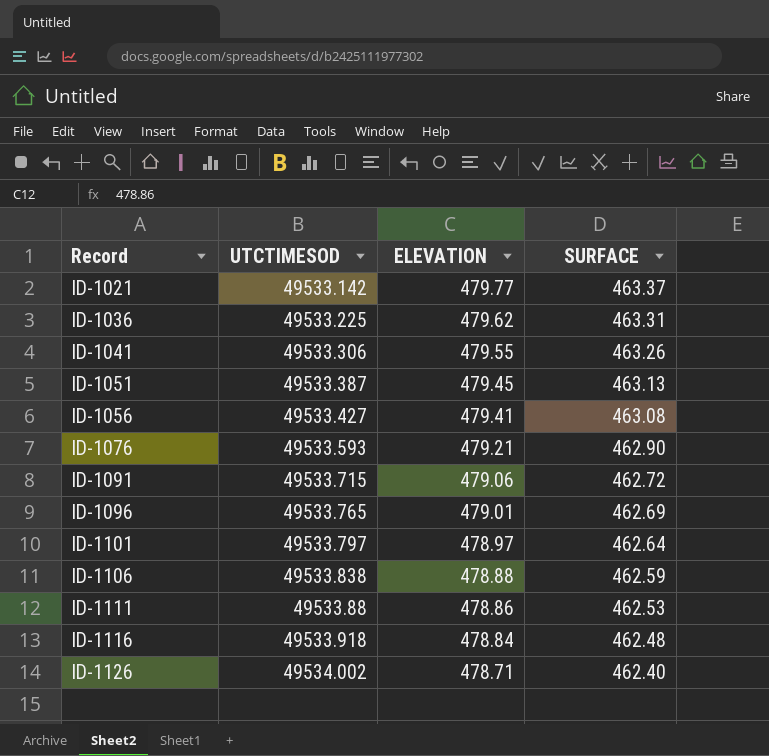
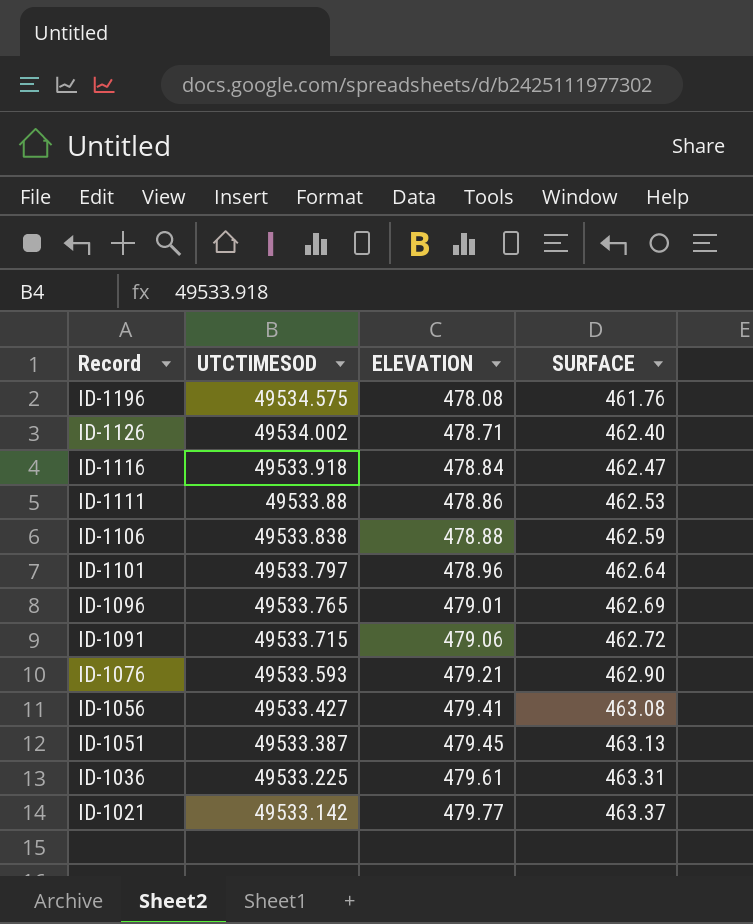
row order: Record ascending -> Record descending
row ID-1041: 49533.306 | 479.55 | 463.26 -> none
row ID-1196: none -> 49534.575 | 478.08 | 461.76
ID-1116 | SURFACE: 462.48 -> 462.47
ID-1101 | ELEVATION: 478.97 -> 478.96
ID-1036 | ELEVATION: 479.62 -> 479.61

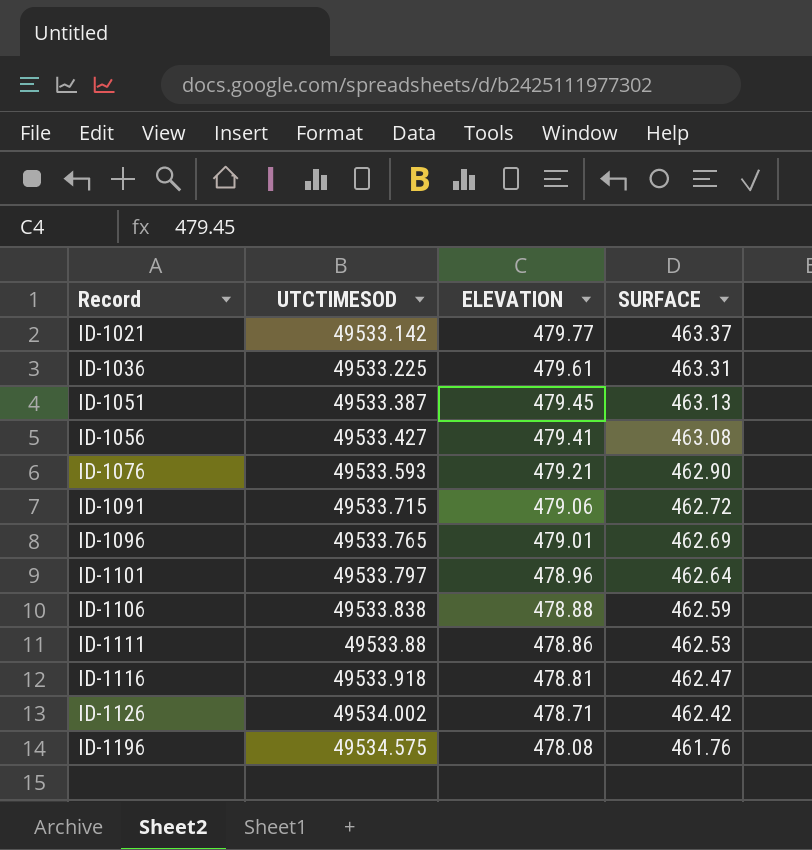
row order: Record descending -> Record ascending
ID-1116 | ELEVATION: 478.84 -> 478.81
ID-1126 | SURFACE: 462.40 -> 462.42

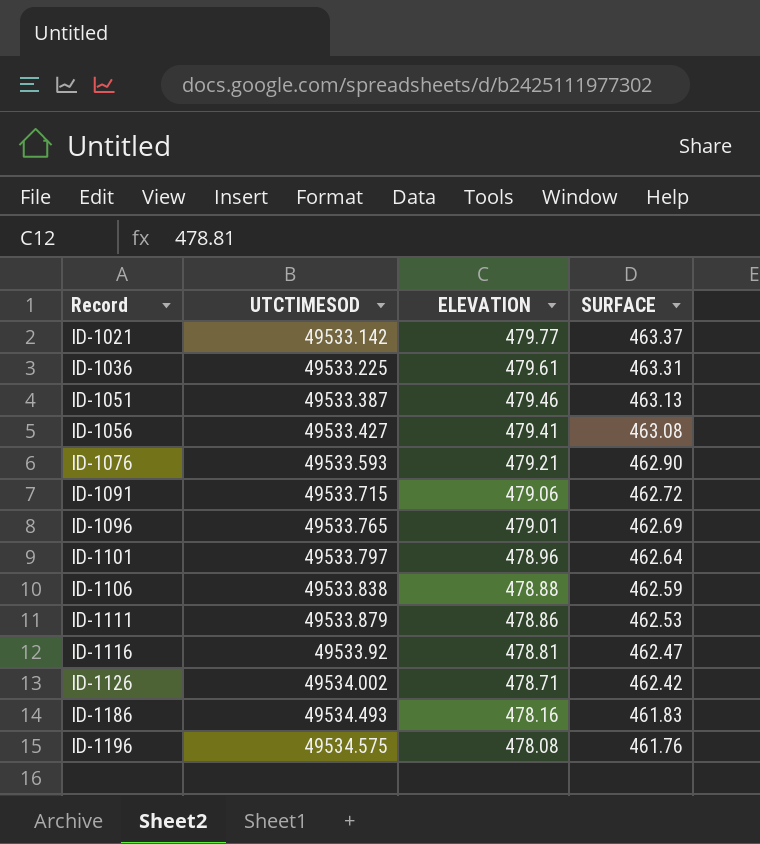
ID-1051 | ELEVATION: 479.45 -> 479.46
ID-1111 | UTCTIMESOD: 49533.88 -> 49533.879
ID-1116 | UTCTIMESOD: 49533.918 -> 49533.92
row ID-1186: none -> 49534.493 | 478.16 | 461.83

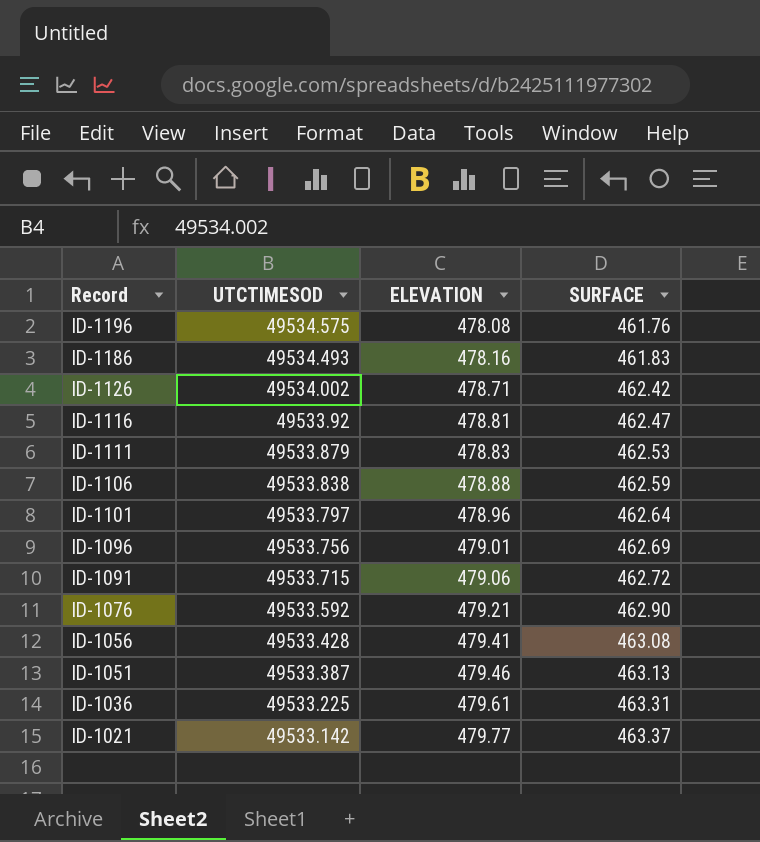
row order: Record ascending -> Record descending
ID-1111 | ELEVATION: 478.86 -> 478.83
ID-1096 | UTCTIMESOD: 49533.765 -> 49533.756
ID-1076 | UTCTIMESOD: 49533.593 -> 49533.592
ID-1056 | UTCTIMESOD: 49533.427 -> 49533.428

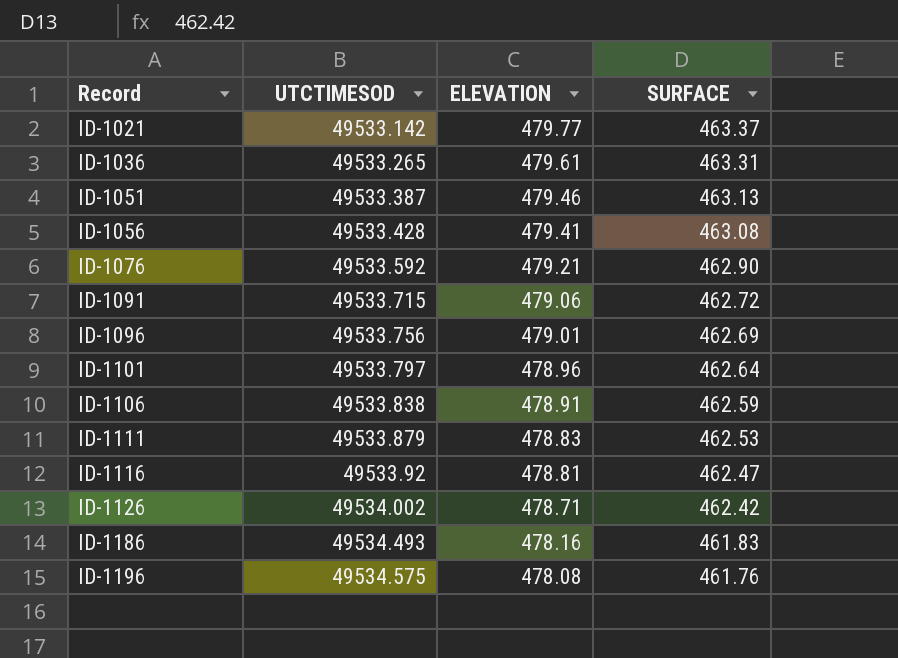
row order: Record descending -> Record ascending
ID-1036 | UTCTIMESOD: 49533.225 -> 49533.265
ID-1106 | ELEVATION: 478.88 -> 478.91

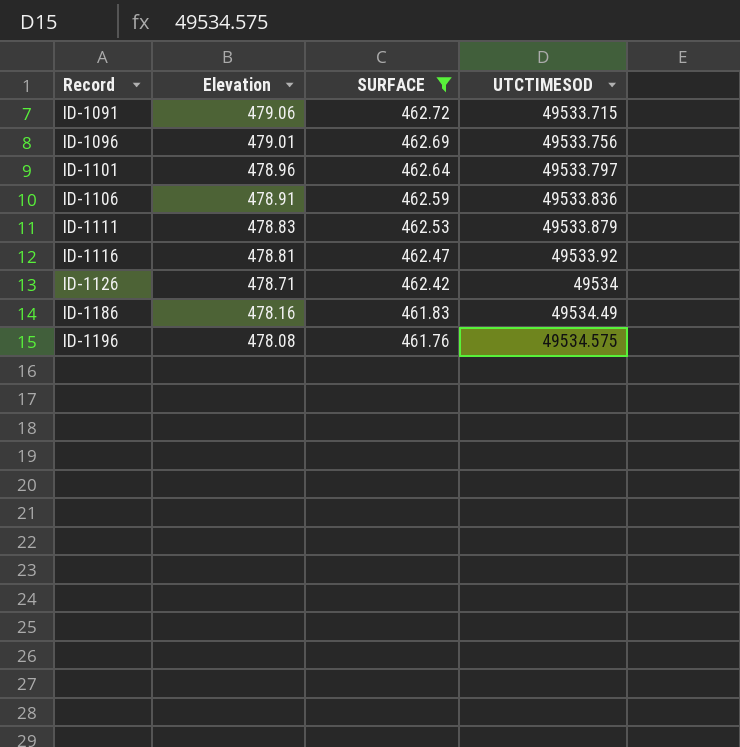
filter: none -> SURFACE <= 462.72
column name: ELEVATION -> Elevation
column UTCTIMESOD | position: 2 -> 4
ID-1106 | UTCTIMESOD: 49533.838 -> 49533.836
ID-1126 | UTCTIMESOD: 49534.002 -> 49534
ID-1186 | UTCTIMESOD: 49534.493 -> 49534.49

